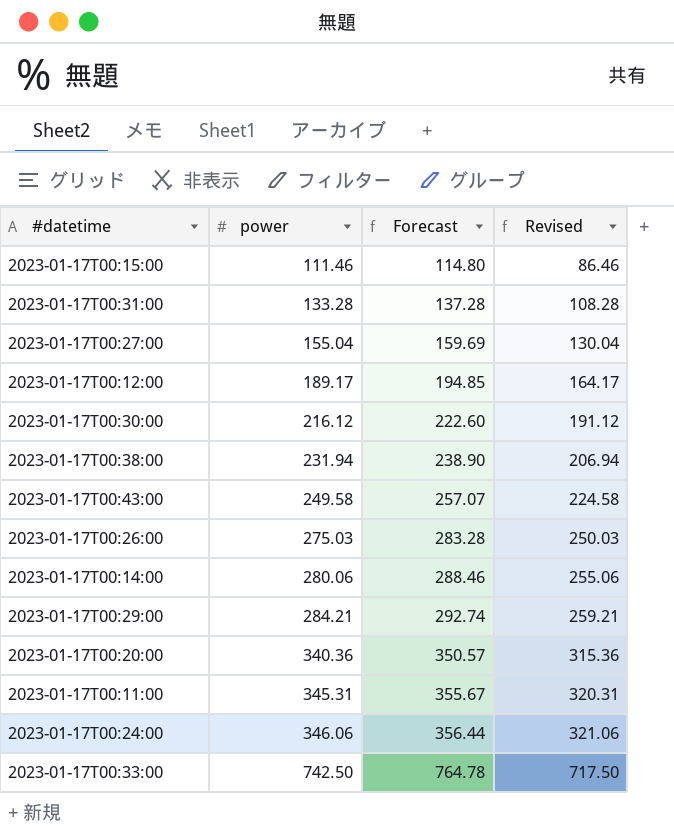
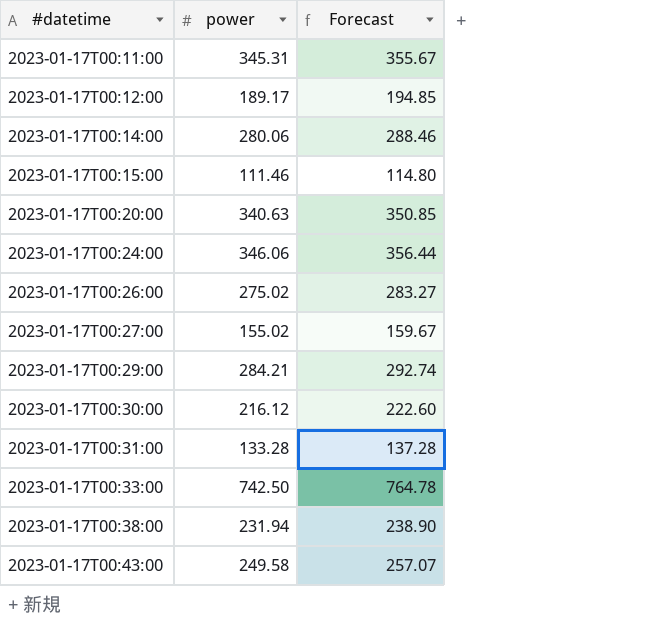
row order: power ascending -> #datetime ascending
column Revised | formula: [power] - 25 -> none
2023-01-17T00:20:00 | power: 340.36 -> 340.63
2023-01-17T00:20:00 | Forecast: 350.57 -> 350.85
2023-01-17T00:26:00 | power: 275.03 -> 275.02
2023-01-17T00:26:00 | Forecast: 283.28 -> 283.27
2023-01-17T00:27:00 | power: 155.04 -> 155.02
2023-01-17T00:27:00 | Forecast: 159.69 -> 159.67

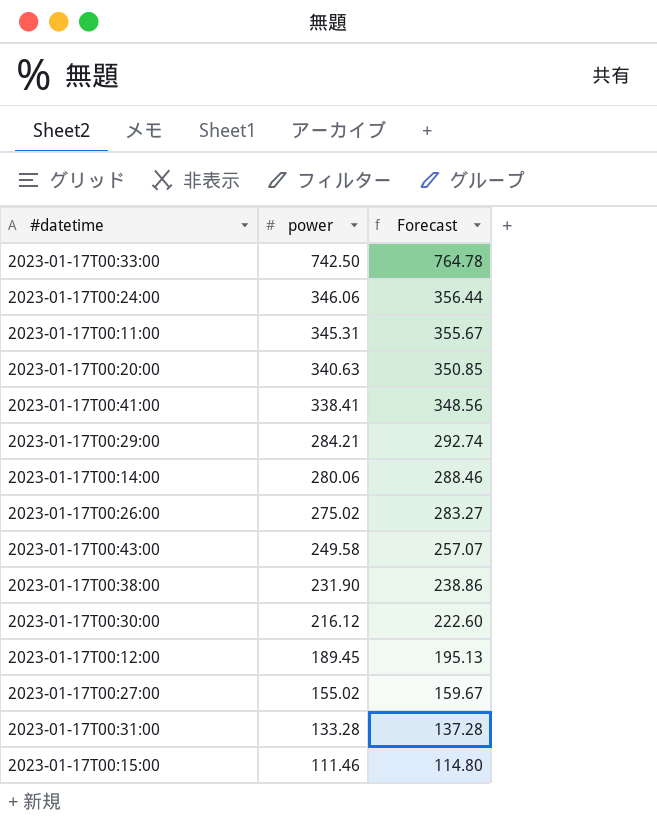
row order: #datetime ascending -> power descending
row 2023-01-17T00:41:00: none -> 338.41 | 348.56
2023-01-17T00:38:00 | power: 231.94 -> 231.90
2023-01-17T00:38:00 | Forecast: 238.90 -> 238.86
2023-01-17T00:12:00 | power: 189.17 -> 189.45
2023-01-17T00:12:00 | Forecast: 194.85 -> 195.13

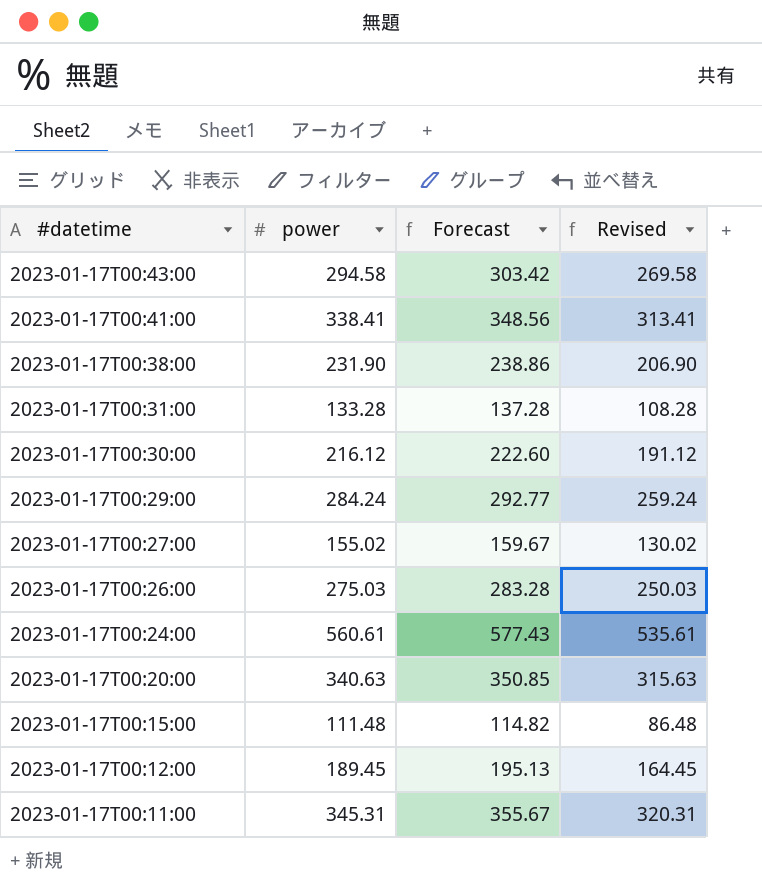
row order: power descending -> #datetime descending
column Revised | formula: none -> [power] - 25
row 2023-01-17T00:33:00: 742.50 | 764.78 -> none
row 2023-01-17T00:14:00: 280.06 | 288.46 -> none
2023-01-17T00:43:00 | power: 249.58 -> 294.58
2023-01-17T00:43:00 | Forecast: 257.07 -> 303.42
2023-01-17T00:29:00 | power: 284.21 -> 284.24
2023-01-17T00:29:00 | Forecast: 292.74 -> 292.77
2023-01-17T00:26:00 | power: 275.02 -> 275.03
2023-01-17T00:26:00 | Forecast: 283.27 -> 283.28
2023-01-17T00:24:00 | power: 346.06 -> 560.61
2023-01-17T00:24:00 | Forecast: 356.44 -> 577.43
2023-01-17T00:15:00 | power: 111.46 -> 111.48
2023-01-17T00:15:00 | Forecast: 114.80 -> 114.82

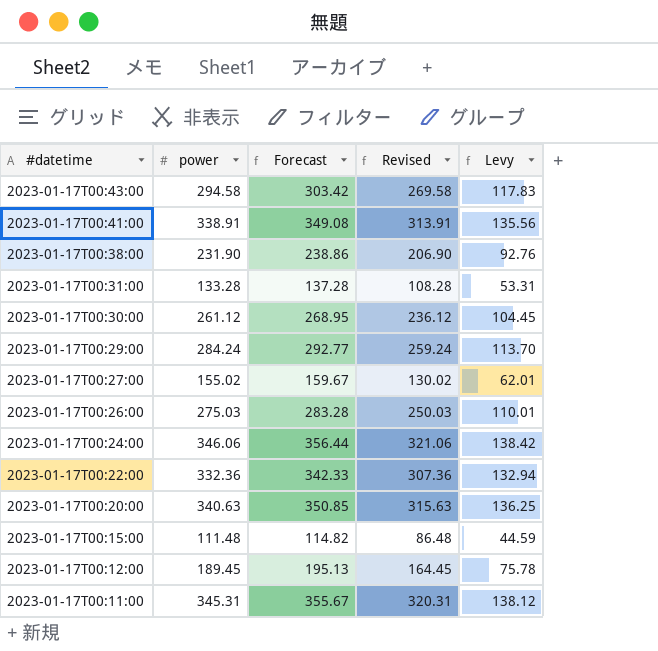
column Levy | formula: none -> [power] * 0.4
2023-01-17T00:41:00 | power: 338.41 -> 338.91
2023-01-17T00:41:00 | Forecast: 348.56 -> 349.08
2023-01-17T00:41:00 | Revised: 313.41 -> 313.91
2023-01-17T00:30:00 | power: 216.12 -> 261.12
2023-01-17T00:30:00 | Forecast: 222.60 -> 268.95
2023-01-17T00:30:00 | Revised: 191.12 -> 236.12
2023-01-17T00:24:00 | power: 560.61 -> 346.06
2023-01-17T00:24:00 | Forecast: 577.43 -> 356.44
2023-01-17T00:24:00 | Revised: 535.61 -> 321.06
row 2023-01-17T00:22:00: none -> 332.36 | 342.33 | 307.36 | 132.94

